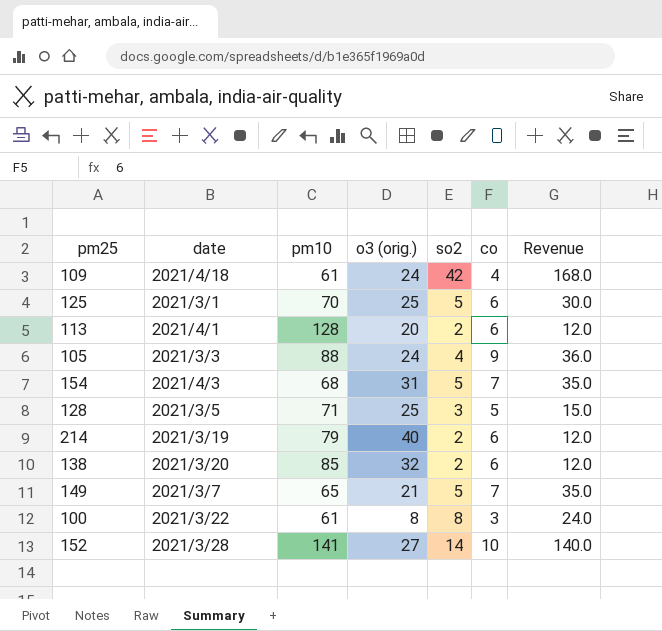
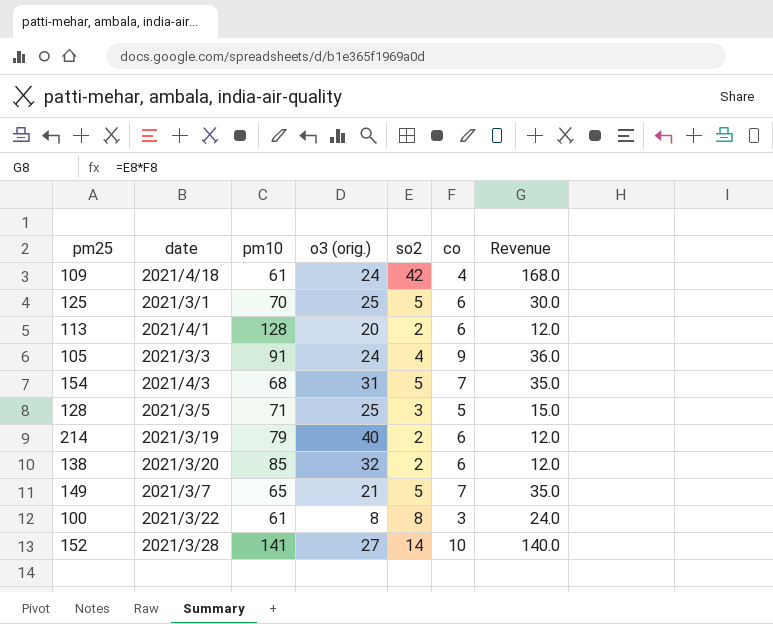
105 | pm10: 88 -> 91

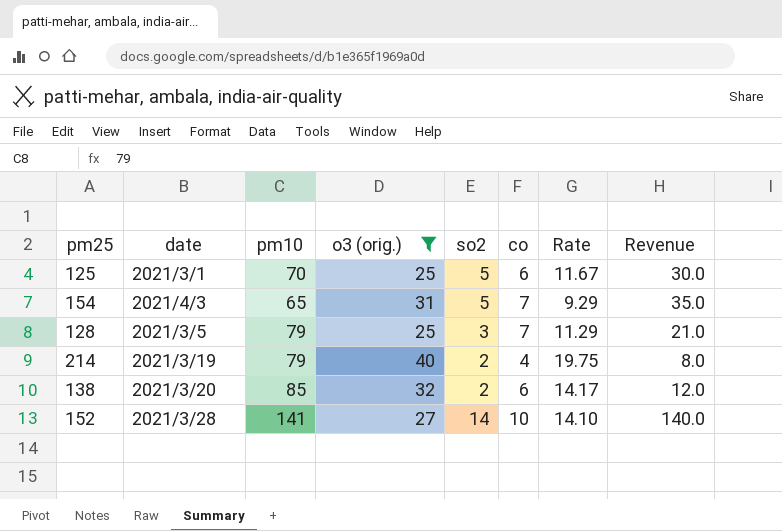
filter: none -> o3 (orig.) >= 25
column Rate | formula: none -> [pm10] / [co]
154 | pm10: 68 -> 65
128 | pm10: 71 -> 79
128 | co: 5 -> 7
128 | Revenue: 15.0 -> 21.0
214 | co: 6 -> 4
214 | Revenue: 12.0 -> 8.0

